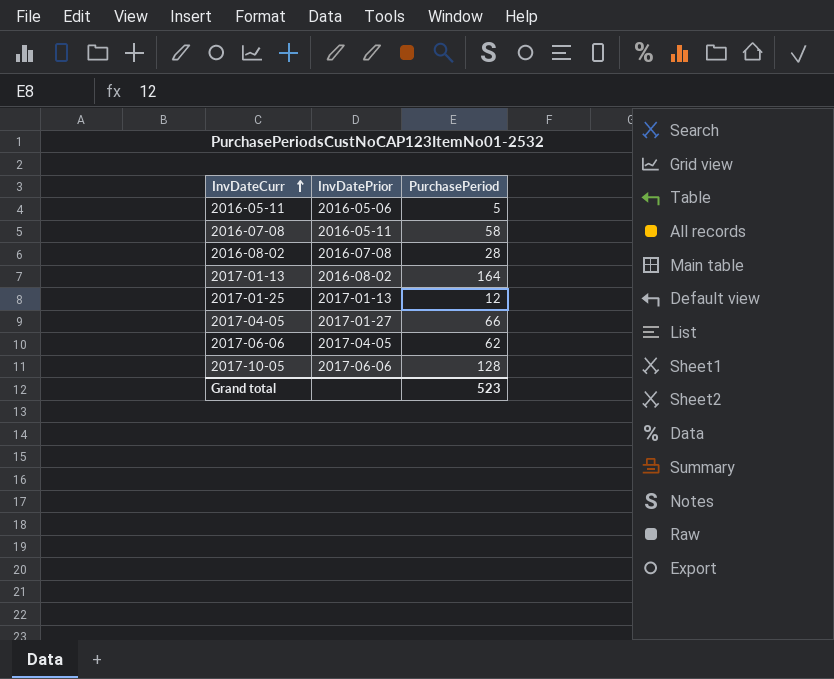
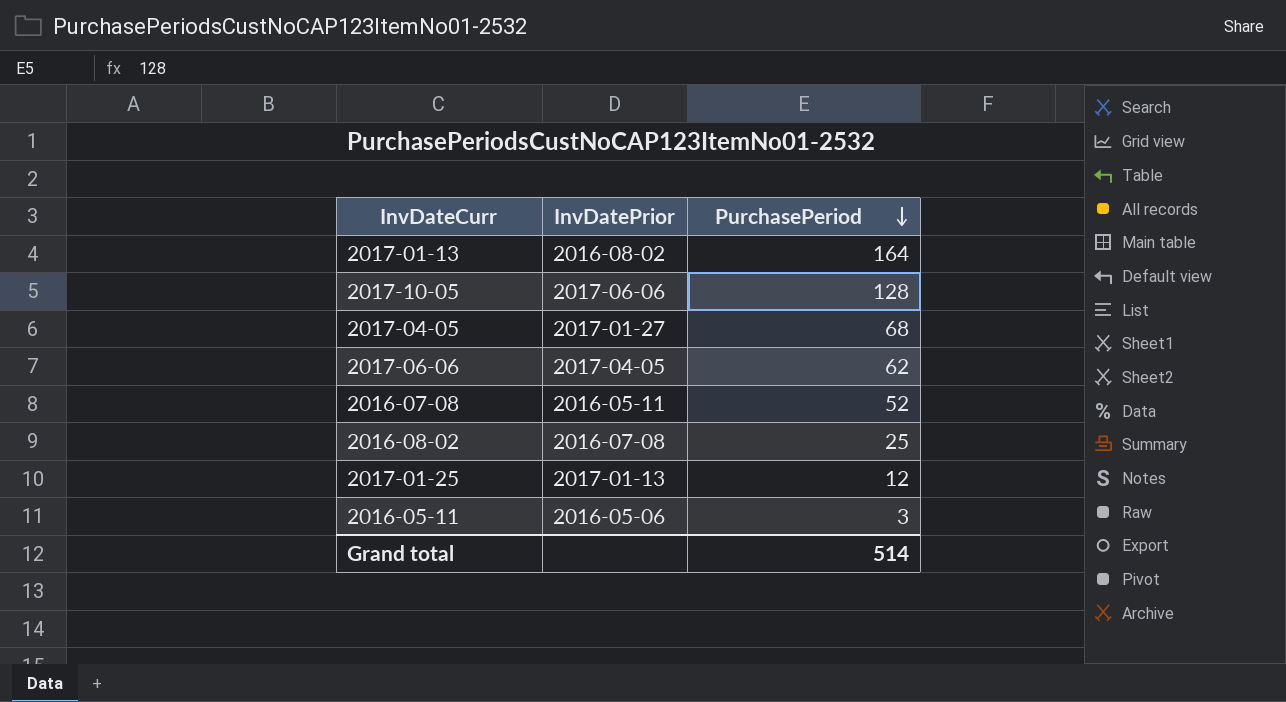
row order: InvDateCurr ascending -> PurchasePeriod descending
2017-04-05 | PurchasePeriod: 66 -> 68
2016-07-08 | PurchasePeriod: 58 -> 52
2016-08-02 | PurchasePeriod: 28 -> 25
2016-05-11 | PurchasePeriod: 5 -> 3
Grand total | PurchasePeriod: 523 -> 514

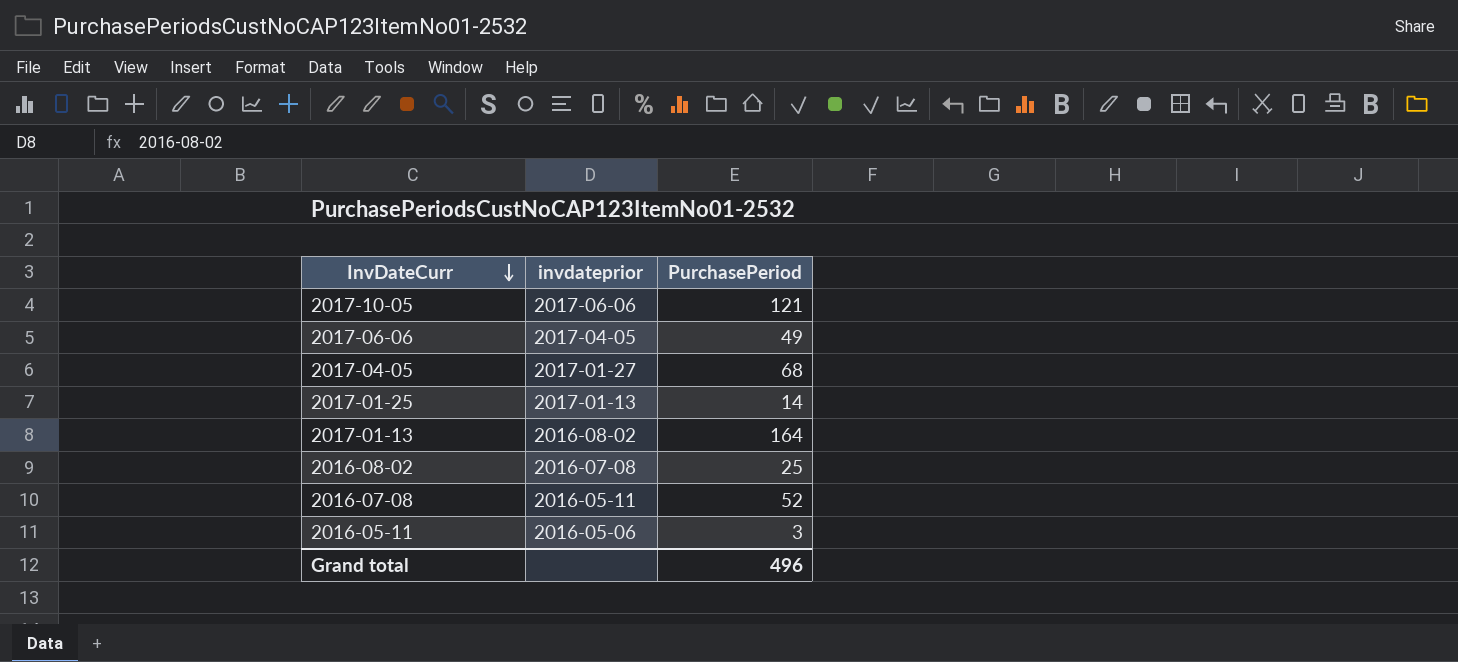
row order: PurchasePeriod descending -> InvDateCurr descending
column name: InvDatePrior -> invdateprior
2017-10-05 | PurchasePeriod: 128 -> 121
2017-06-06 | PurchasePeriod: 62 -> 49
2017-01-25 | PurchasePeriod: 12 -> 14
Grand total | PurchasePeriod: 514 -> 496

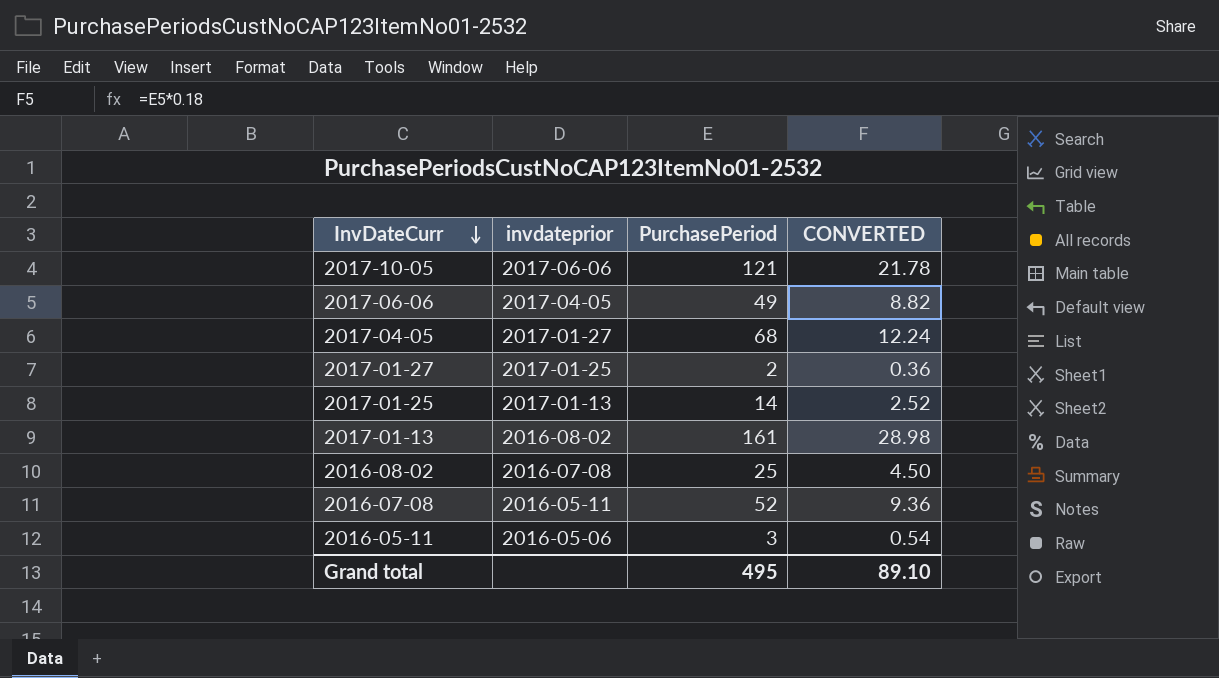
column CONVERTED | formula: none -> [PurchasePeriod] * 0.18
row 2017-01-27: none -> 2017-01-25 | 2 | 0.36
2017-01-13 | PurchasePeriod: 164 -> 161
Grand total | PurchasePeriod: 496 -> 495

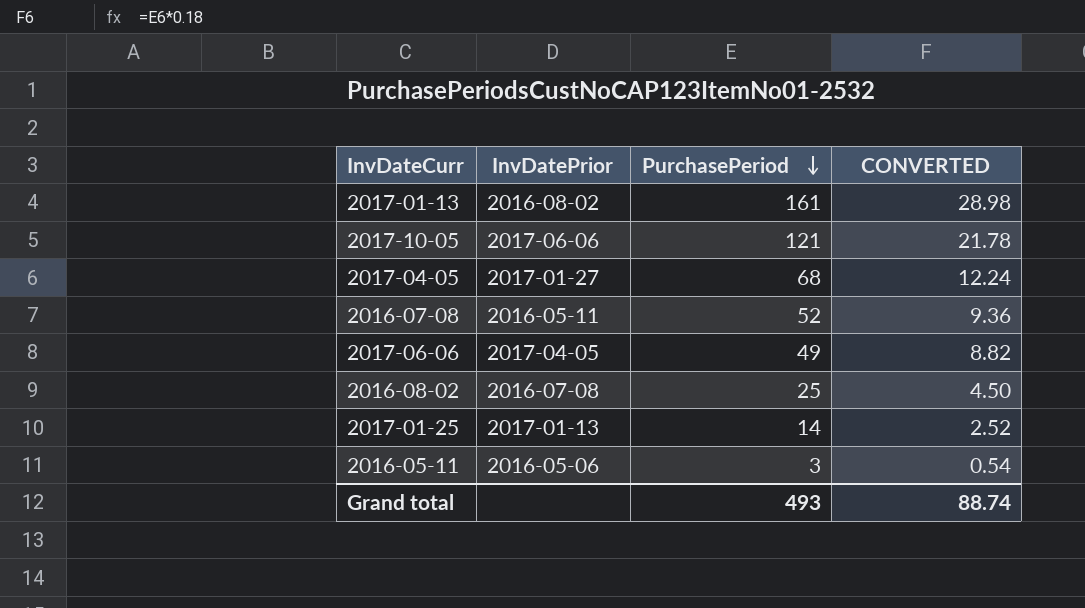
row order: InvDateCurr descending -> PurchasePeriod descending
column name: invdateprior -> InvDatePrior
row 2017-01-27: 2017-01-25 | 2 | 0.36 -> none
Grand total | PurchasePeriod: 495 -> 493
Grand total | CONVERTED: 89.10 -> 88.74

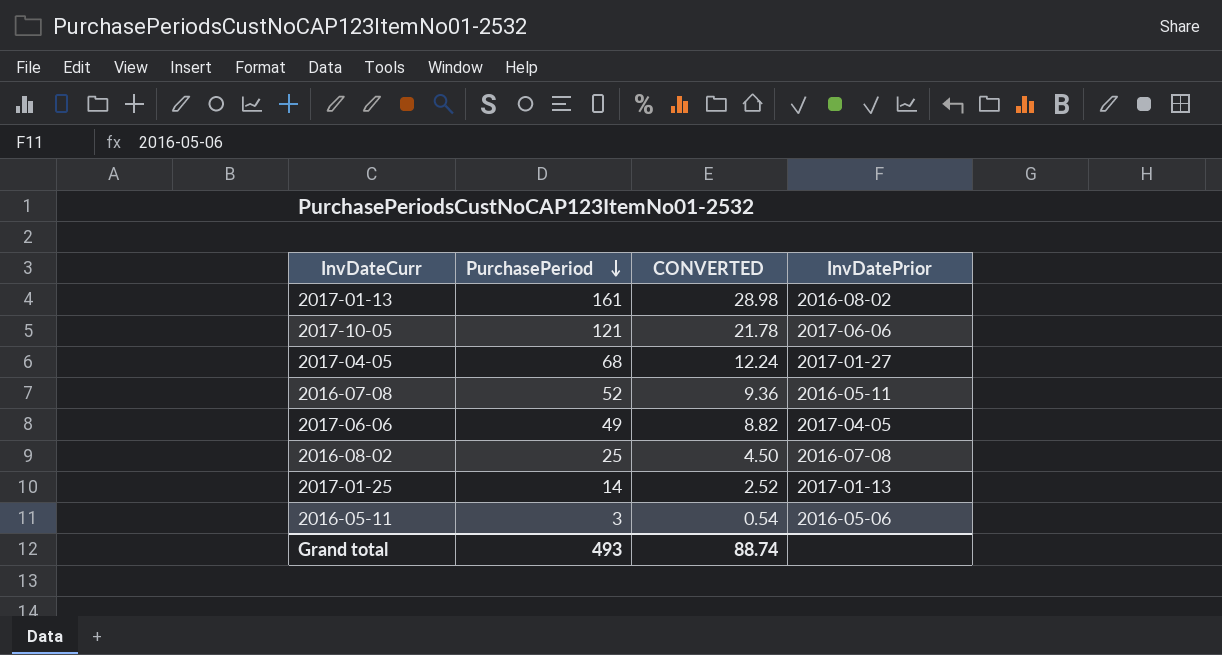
column InvDatePrior | position: 2 -> 4

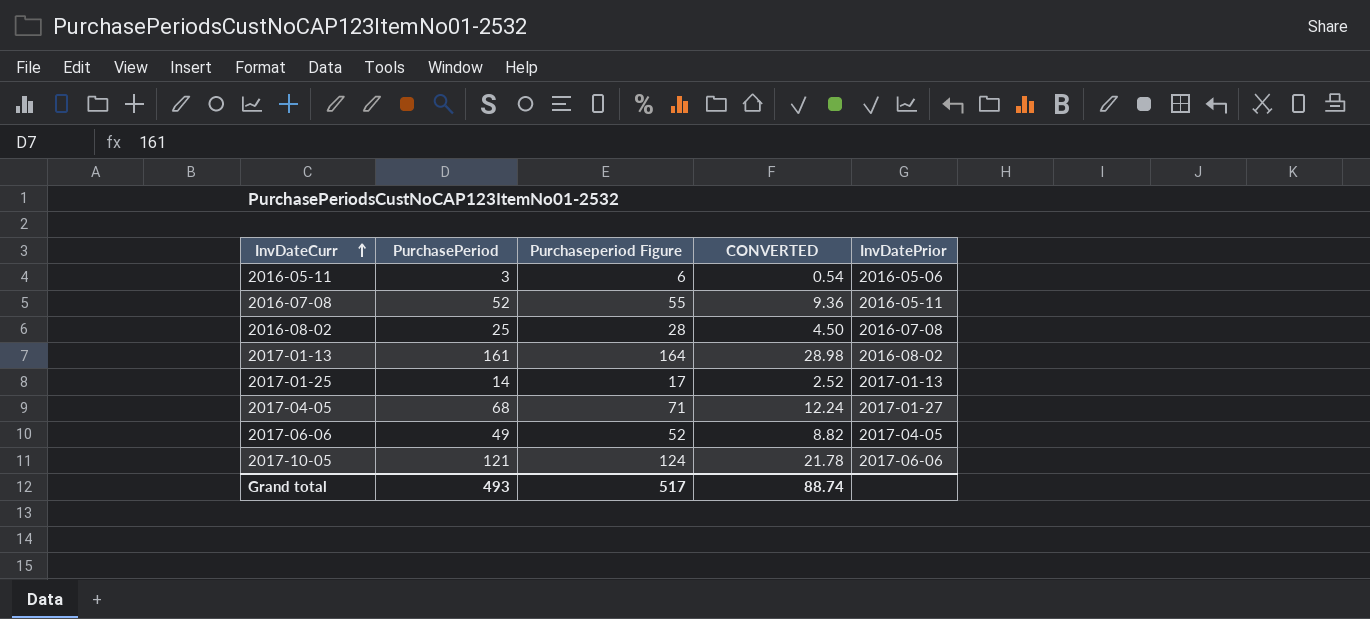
row order: PurchasePeriod descending -> InvDateCurr ascending
column Purchaseperiod Figure | formula: none -> [PurchasePeriod] + 3

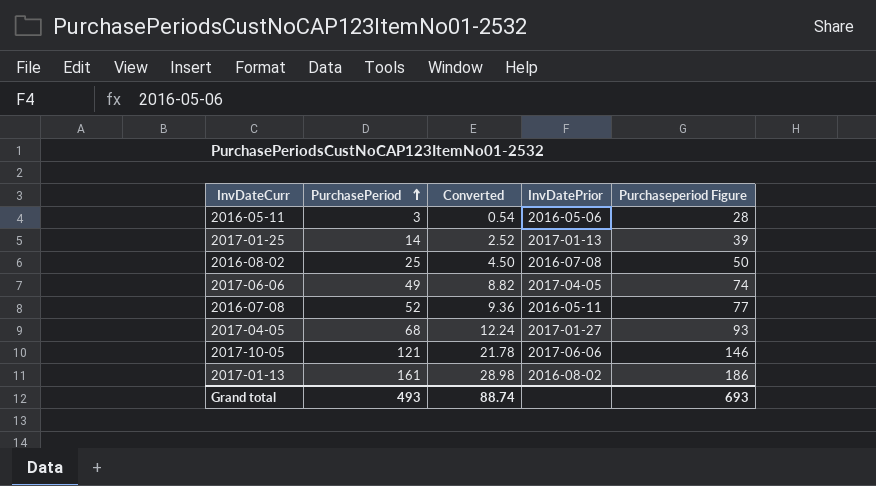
row order: InvDateCurr ascending -> PurchasePeriod ascending
column name: CONVERTED -> Converted
column Purchaseperiod Figure | formula: [PurchasePeriod] + 3 -> [PurchasePeriod] + 25
column Purchaseperiod Figure | position: 3 -> 5
Grand total | Purchaseperiod Figure: 517 -> 693

